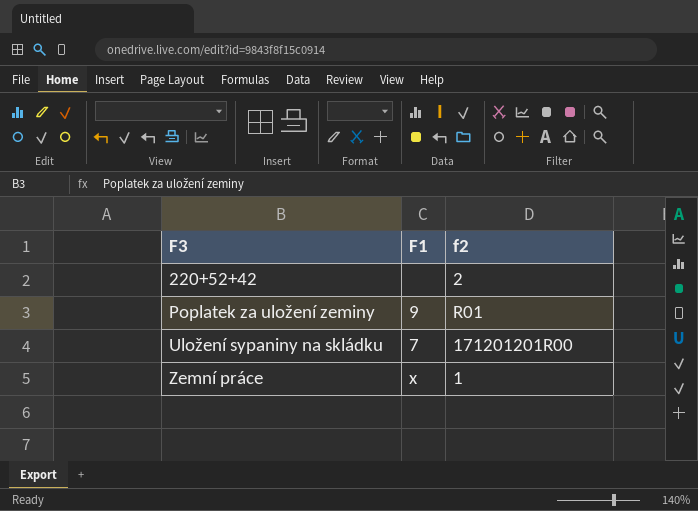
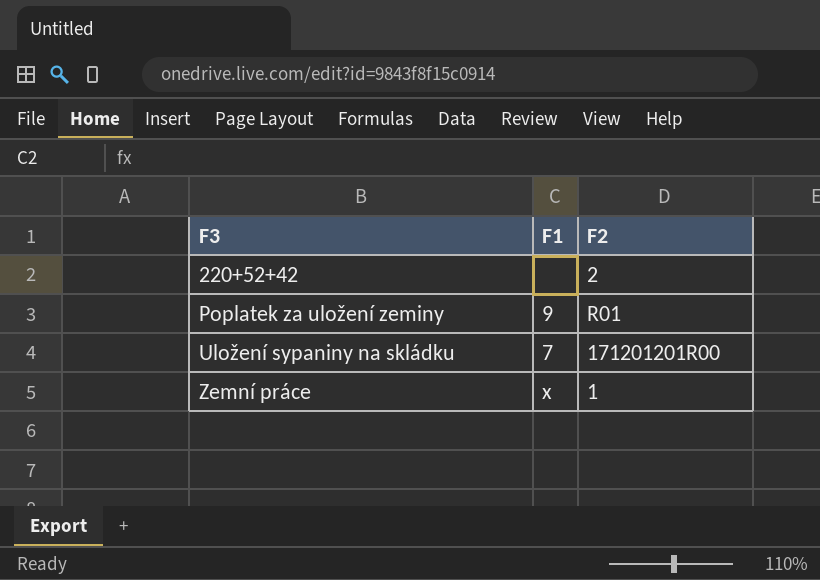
column name: f2 -> F2

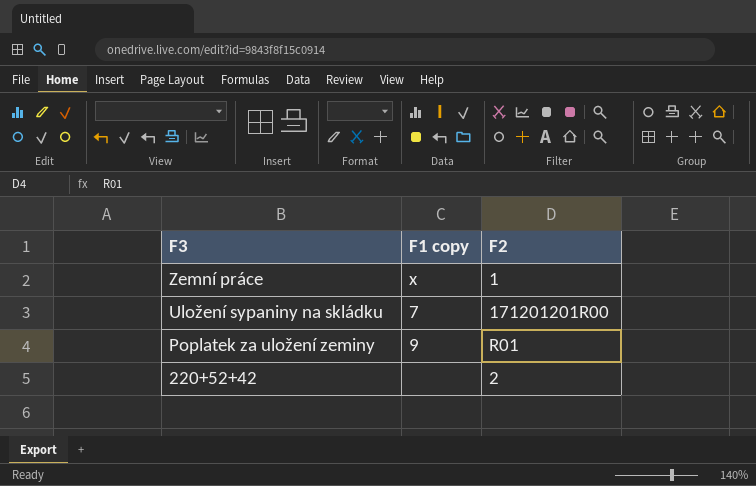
row order: F3 ascending -> F3 descending
column name: F1 -> F1 copy

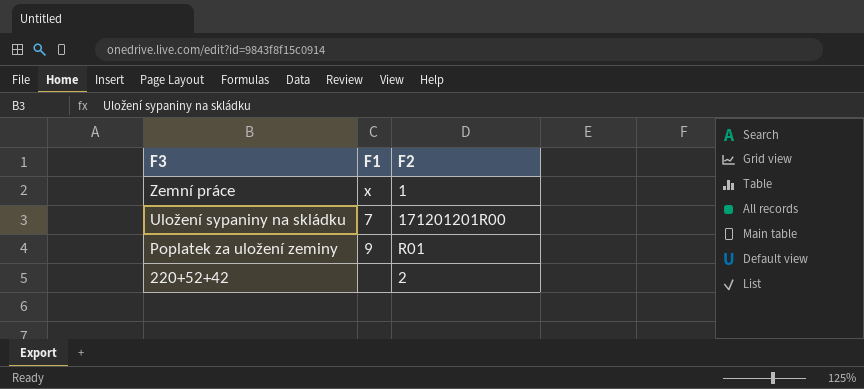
column name: F1 copy -> F1

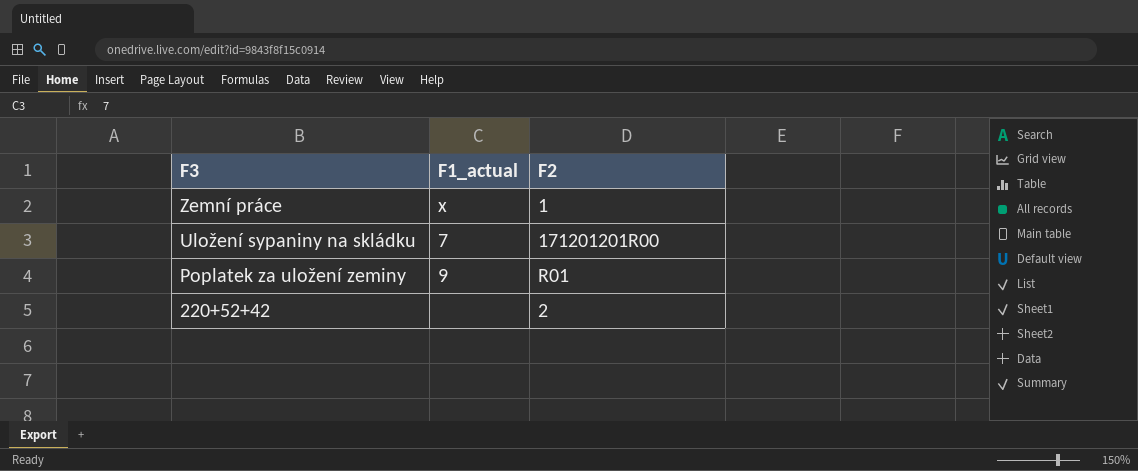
column name: F1 -> F1_actual

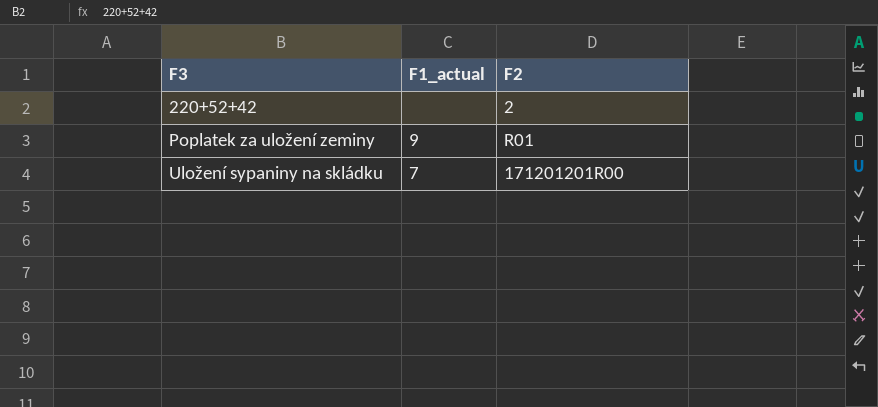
row order: F3 descending -> F3 ascending
row Zemní práce: x | 1 -> none

